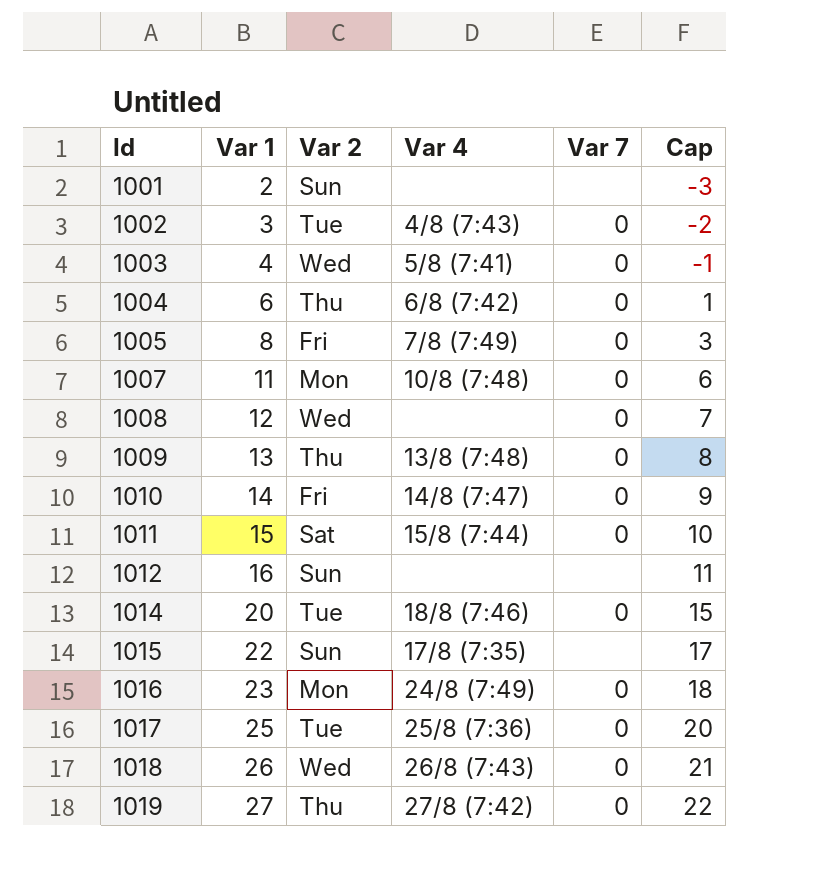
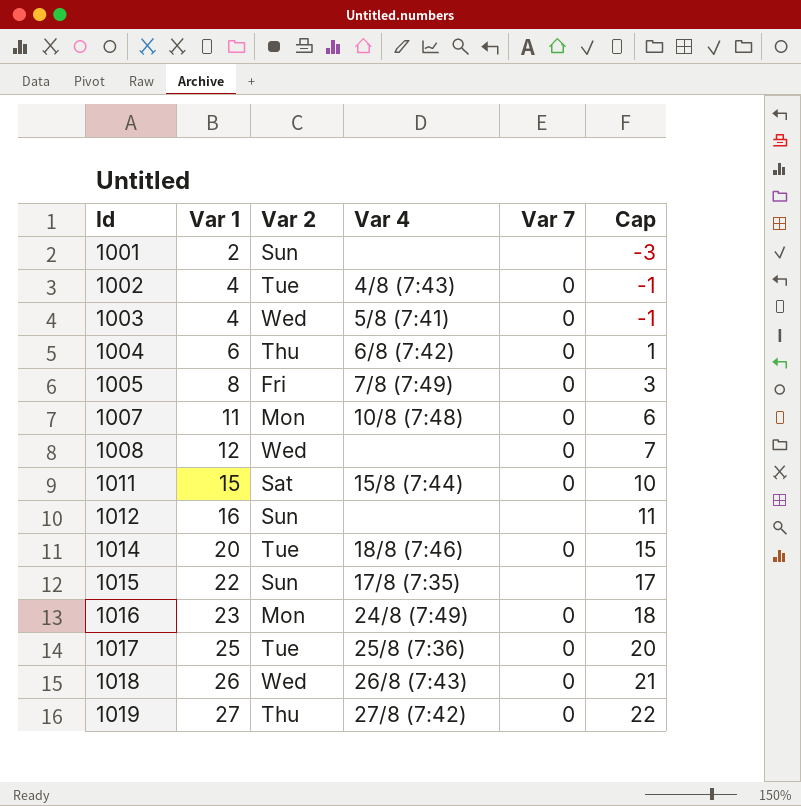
row 1009: 13 | Thu | 13/8 (7:48) | 0 | 8 -> none
row 1010: 14 | Fri | 14/8 (7:47) | 0 | 9 -> none
1002 | Var 1: 3 -> 4
1002 | Cap: -2 -> -1

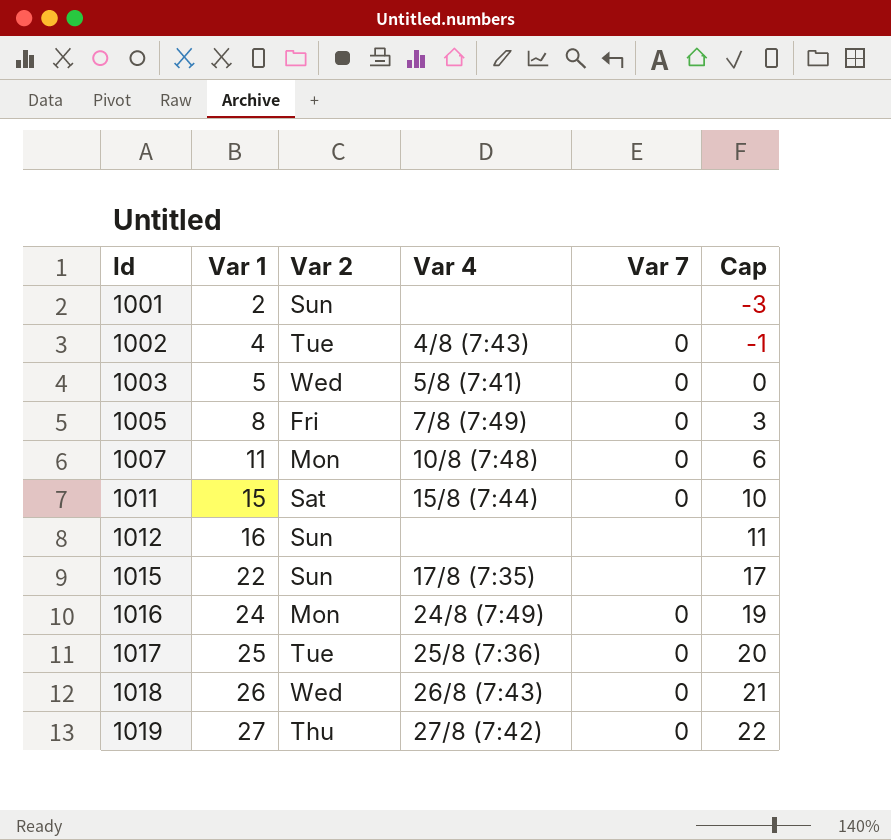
row 1004: 6 | Thu | 6/8 (7:42) | 0 | 1 -> none
row 1008: 12 | Wed | none | 0 | 7 -> none
row 1014: 20 | Tue | 18/8 (7:46) | 0 | 15 -> none
1003 | Var 1: 4 -> 5
1003 | Cap: -1 -> 0
1016 | Var 1: 23 -> 24
1016 | Cap: 18 -> 19

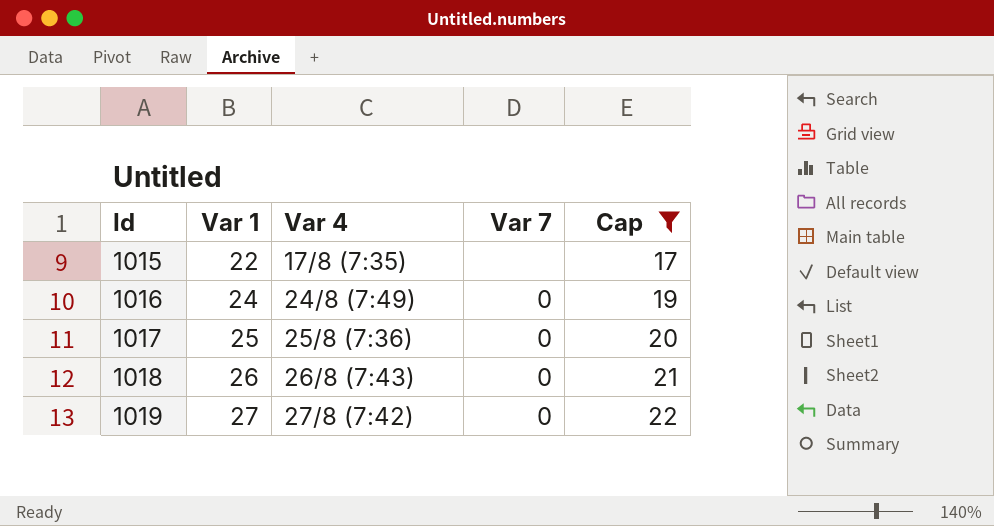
filter: none -> Cap >= 17
column Var 2 | position: 3 -> none

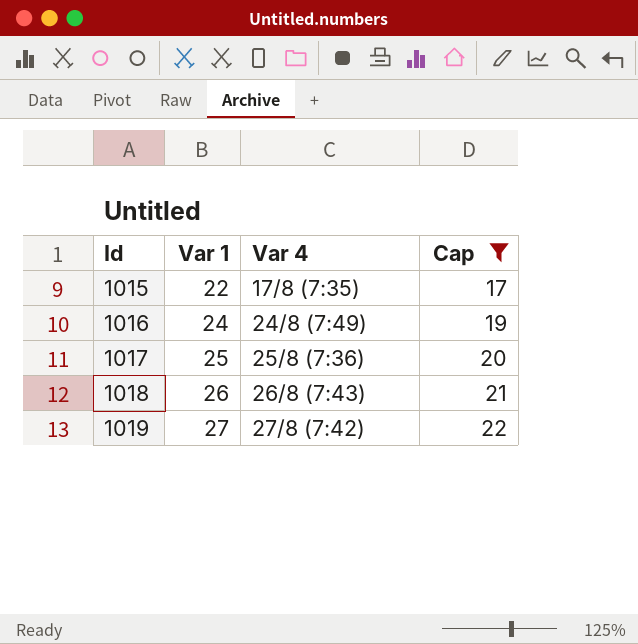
column Var 7 | position: 4 -> none

